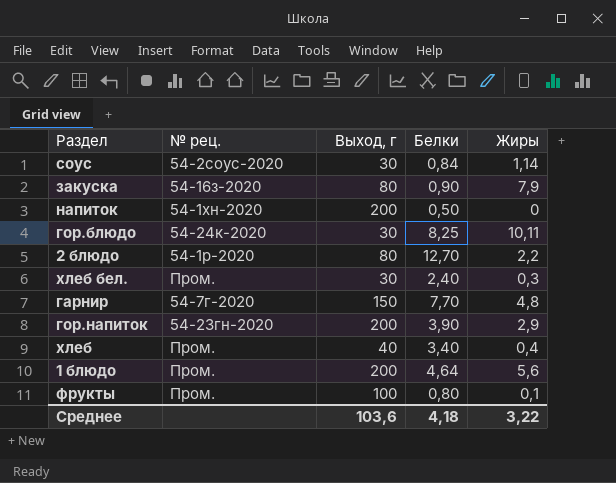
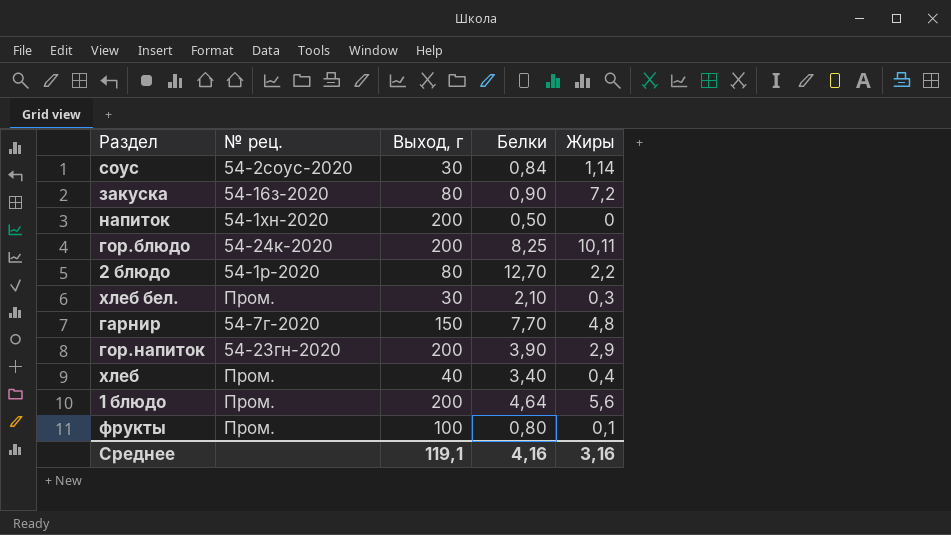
закуска | Жиры: 7,9 -> 7,2
гор.блюдо | Выход, г: 30 -> 200
хлеб бел. | Белки: 2,40 -> 2,10
Среднее | Выход, г: 103,6 -> 119,1
Среднее | Белки: 4,18 -> 4,16
Среднее | Жиры: 3,22 -> 3,16

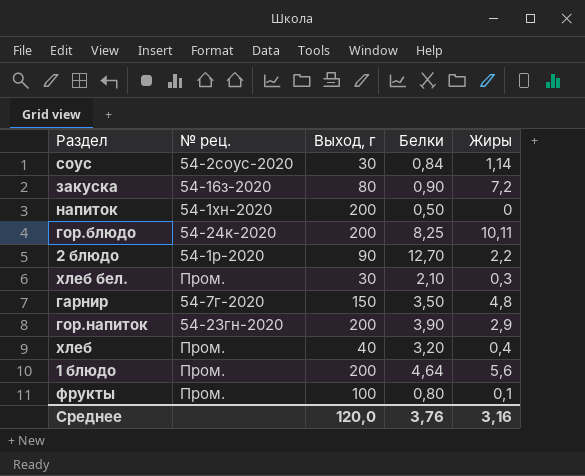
2 блюдо | Выход, г: 80 -> 90
гарнир | Белки: 7,70 -> 3,50
хлеб | Белки: 3,40 -> 3,20
Среднее | Выход, г: 119,1 -> 120,0
Среднее | Белки: 4,16 -> 3,76

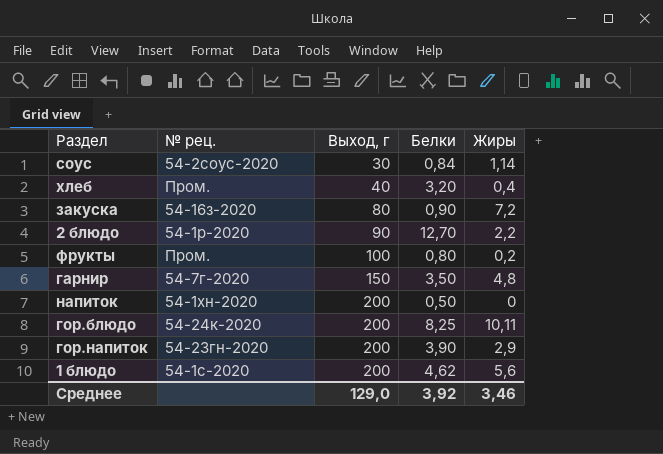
row order: none -> Выход, г ascending
row хлеб бел.: Пром. | 30 | 2,10 | 0,3 -> none
фрукты | Жиры: 0,1 -> 0,2
1 блюдо | № рец.: Пром. -> 54-1с-2020
1 блюдо | Белки: 4,64 -> 4,62
Среднее | Выход, г: 120,0 -> 129,0
Среднее | Белки: 3,76 -> 3,92
Среднее | Жиры: 3,16 -> 3,46

